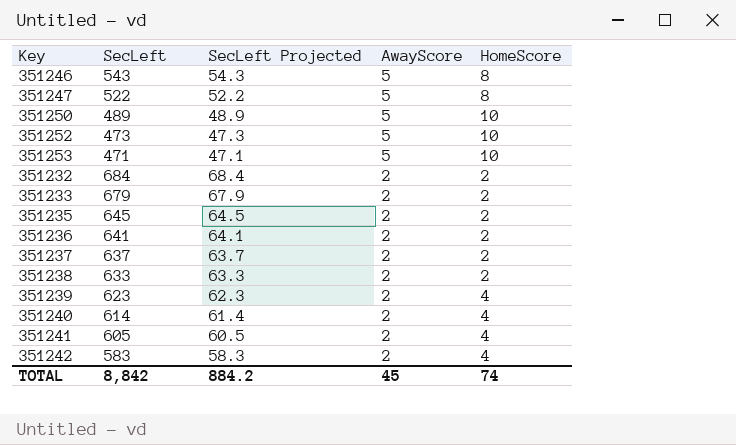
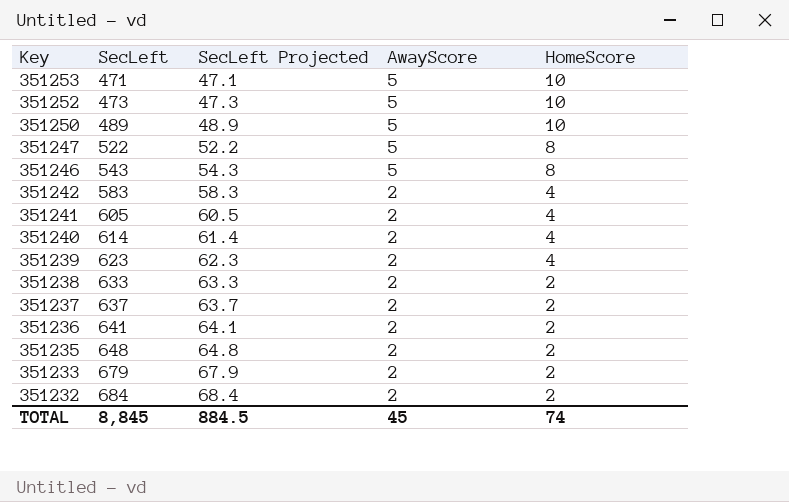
row order: AwayScore descending -> Key descending
351235 | SecLeft: 645 -> 648
351235 | SecLeft Projected: 64.5 -> 64.8
TOTAL | SecLeft: 8,842 -> 8,845
TOTAL | SecLeft Projected: 884.2 -> 884.5

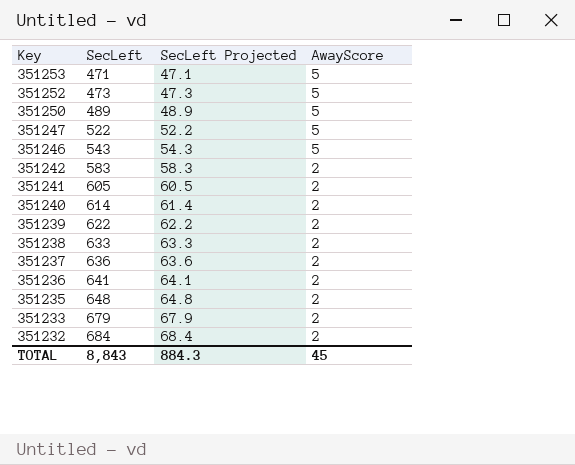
column HomeScore | position: 5 -> none
351239 | SecLeft: 623 -> 622
351239 | SecLeft Projected: 62.3 -> 62.2
351237 | SecLeft: 637 -> 636
351237 | SecLeft Projected: 63.7 -> 63.6
TOTAL | SecLeft: 8,845 -> 8,843
TOTAL | SecLeft Projected: 884.5 -> 884.3

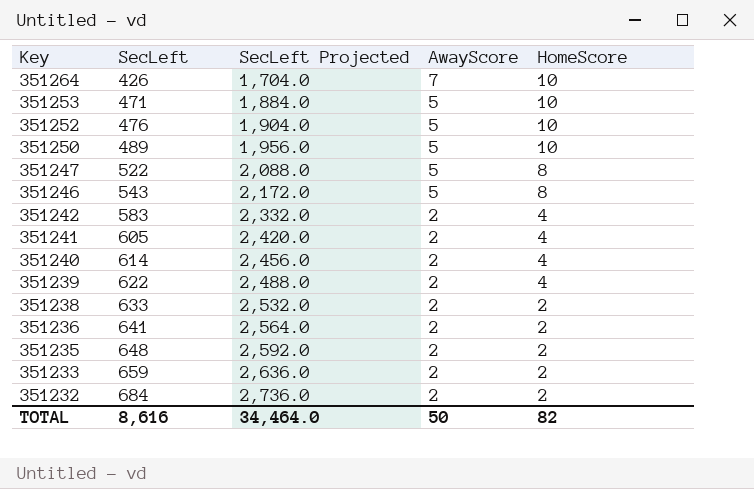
column SecLeft Projected | formula: [SecLeft] * 0.1 -> [SecLeft] * 4
column HomeScore | position: none -> 5
row 351237: 636 | 63.6 | 2 -> none
row 351264: none -> 426 | 1,704.0 | 7 | 10
351252 | SecLeft: 473 -> 476
351233 | SecLeft: 679 -> 659
TOTAL | SecLeft: 8,843 -> 8,616
TOTAL | SecLeft Projected: 884.3 -> 34,464.0
TOTAL | AwayScore: 45 -> 50

